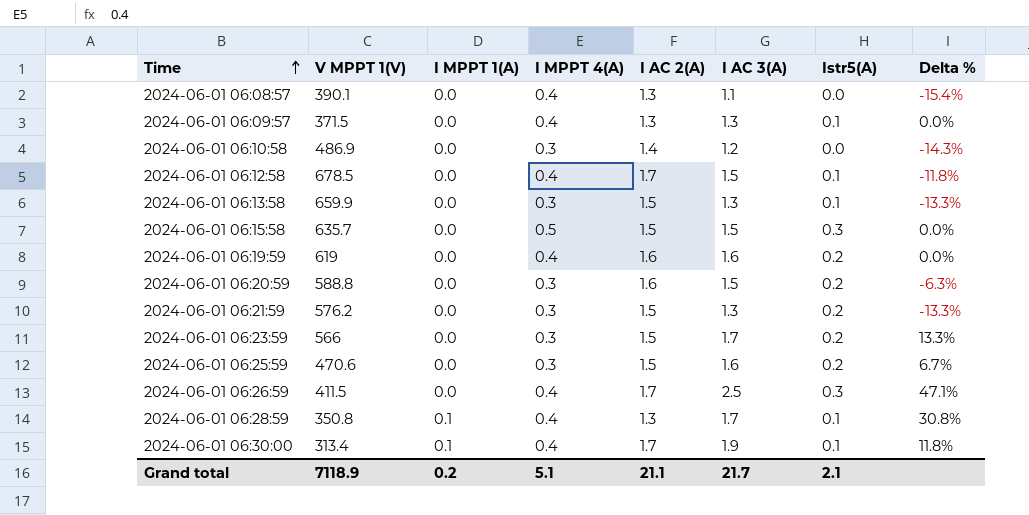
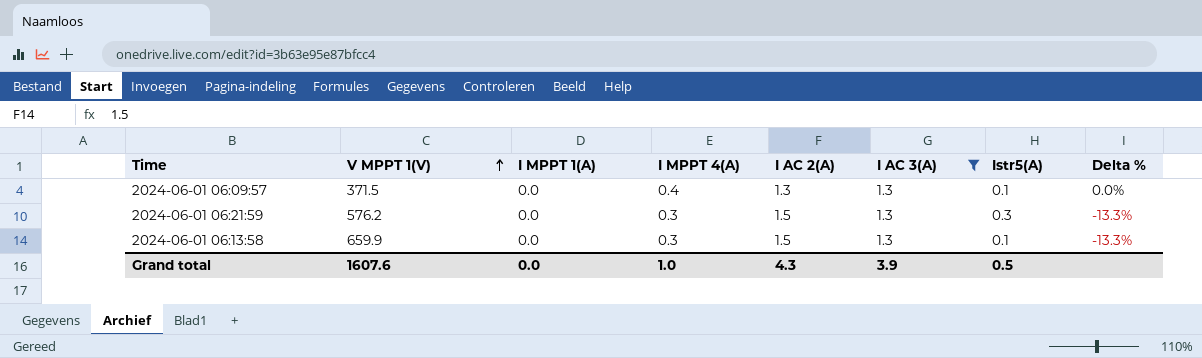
filter: none -> I AC 3(A) = 1.3
row order: Time ascending -> V MPPT 1(V) ascending
2024-06-01 06:21:59 | Istr5(A): 0.2 -> 0.3
Grand total | V MPPT 1(V): 7118.9 -> 1607.6
Grand total | I MPPT 1(A): 0.2 -> 0.0
Grand total | I MPPT 4(A): 5.1 -> 1.0
Grand total | I AC 2(A): 21.1 -> 4.3
Grand total | I AC 3(A): 21.7 -> 3.9
Grand total | Istr5(A): 2.1 -> 0.5

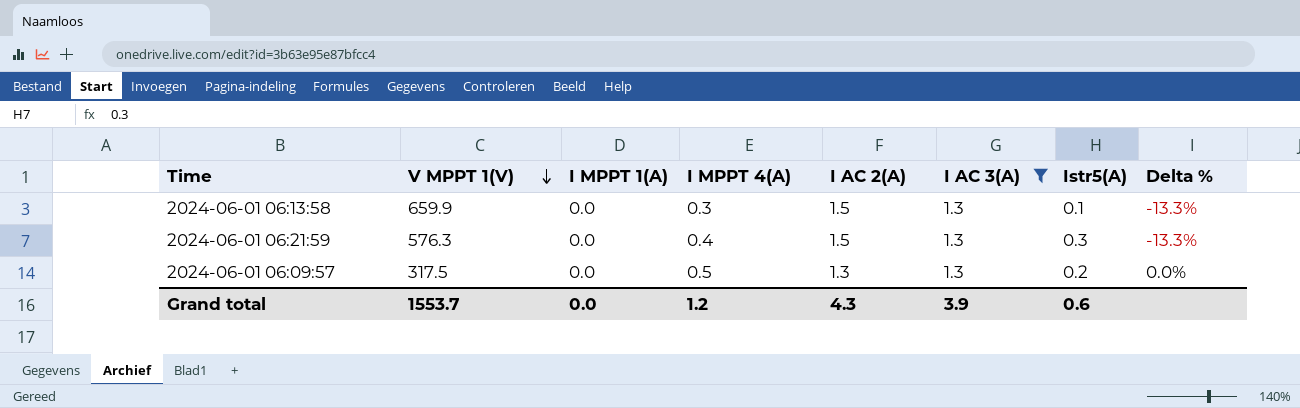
row order: V MPPT 1(V) ascending -> V MPPT 1(V) descending
2024-06-01 06:21:59 | V MPPT 1(V): 576.2 -> 576.3
2024-06-01 06:21:59 | I MPPT 4(A): 0.3 -> 0.4
2024-06-01 06:09:57 | V MPPT 1(V): 371.5 -> 317.5
2024-06-01 06:09:57 | I MPPT 4(A): 0.4 -> 0.5
2024-06-01 06:09:57 | Istr5(A): 0.1 -> 0.2
Grand total | V MPPT 1(V): 1607.6 -> 1553.7
Grand total | I MPPT 4(A): 1.0 -> 1.2
Grand total | Istr5(A): 0.5 -> 0.6

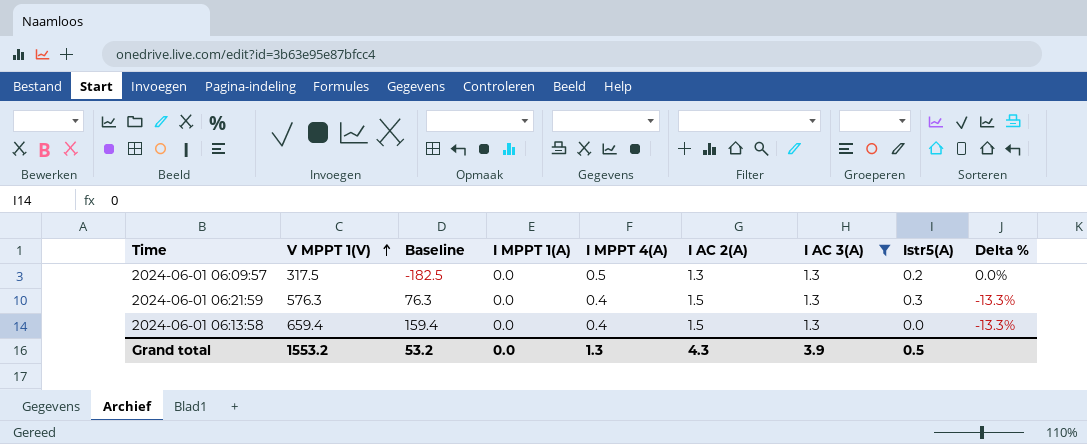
row order: V MPPT 1(V) descending -> V MPPT 1(V) ascending
column Baseline | formula: none -> [V MPPT 1(V)] - 500
2024-06-01 06:13:58 | V MPPT 1(V): 659.9 -> 659.4
2024-06-01 06:13:58 | I MPPT 4(A): 0.3 -> 0.4
2024-06-01 06:13:58 | Istr5(A): 0.1 -> 0.0
Grand total | V MPPT 1(V): 1553.7 -> 1553.2
Grand total | I MPPT 4(A): 1.2 -> 1.3
Grand total | Istr5(A): 0.6 -> 0.5

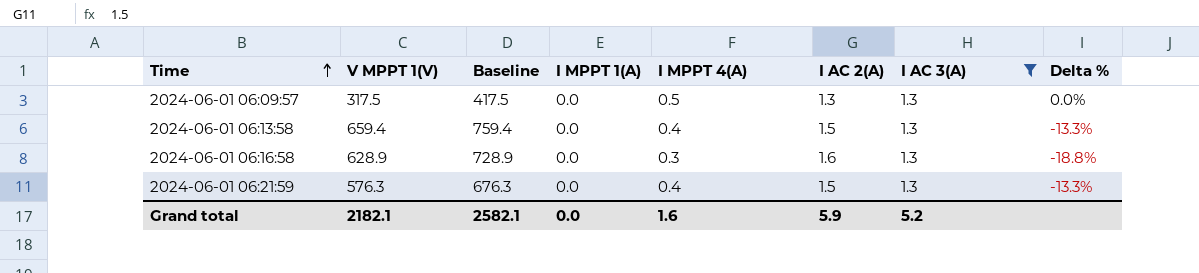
row order: V MPPT 1(V) ascending -> Time ascending
column Istr5(A) | position: 8 -> none
column Baseline | formula: [V MPPT 1(V)] - 500 -> [V MPPT 1(V)] + 100
row 2024-06-01 06:16:58: none -> 628.9 | 728.9 | 0.0 | 0.3 | 1.6 | 1.3 | -18.8%
Grand total | V MPPT 1(V): 1553.2 -> 2182.1
Grand total | Baseline: 53.2 -> 2582.1
Grand total | I MPPT 4(A): 1.3 -> 1.6
Grand total | I AC 2(A): 4.3 -> 5.9
Grand total | I AC 3(A): 3.9 -> 5.2

